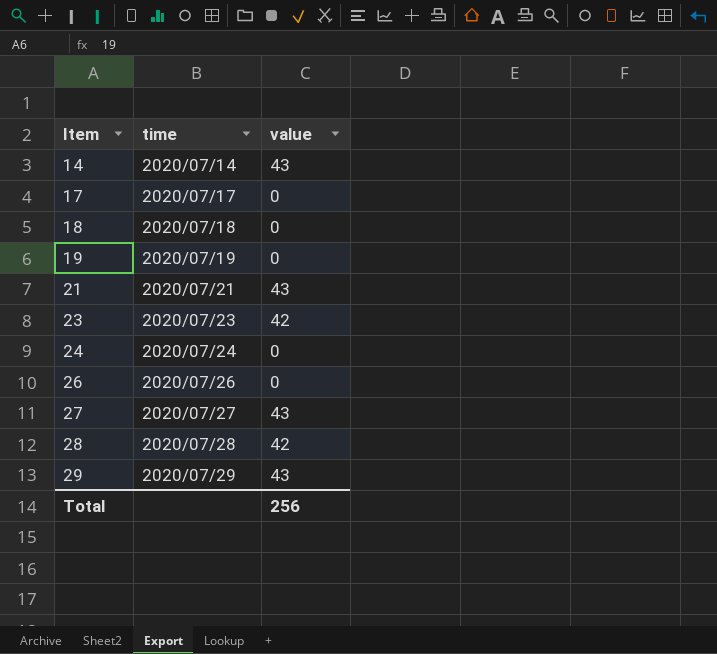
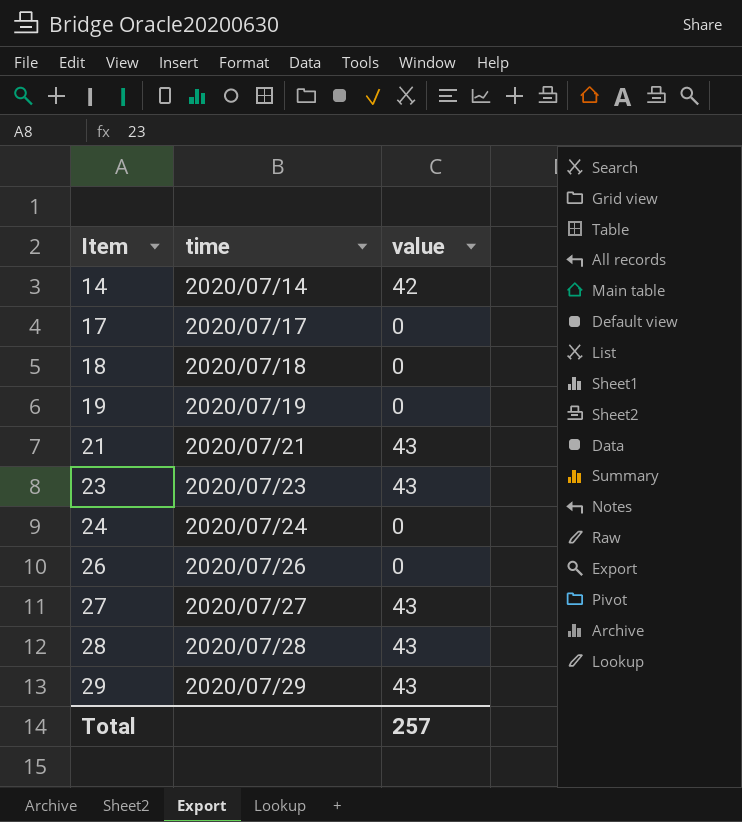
14 | value: 43 -> 42
23 | value: 42 -> 43
28 | value: 42 -> 43
Total | value: 256 -> 257

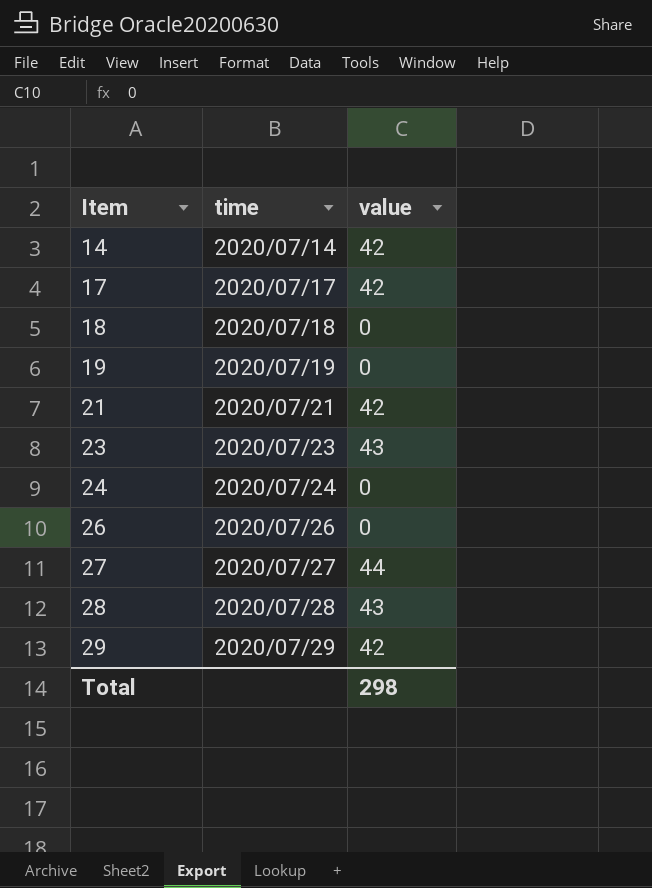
17 | value: 0 -> 42
21 | value: 43 -> 42
27 | value: 43 -> 44
29 | value: 43 -> 42
Total | value: 257 -> 298

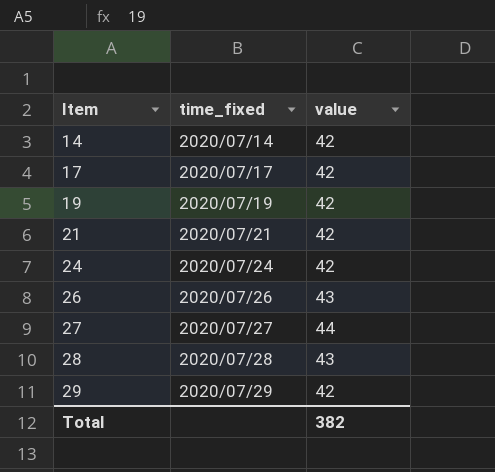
column name: time -> time_fixed
row 18: 2020/07/18 | 0 -> none
row 23: 2020/07/23 | 43 -> none
19 | value: 0 -> 42
24 | value: 0 -> 42
26 | value: 0 -> 43
Total | value: 298 -> 382

